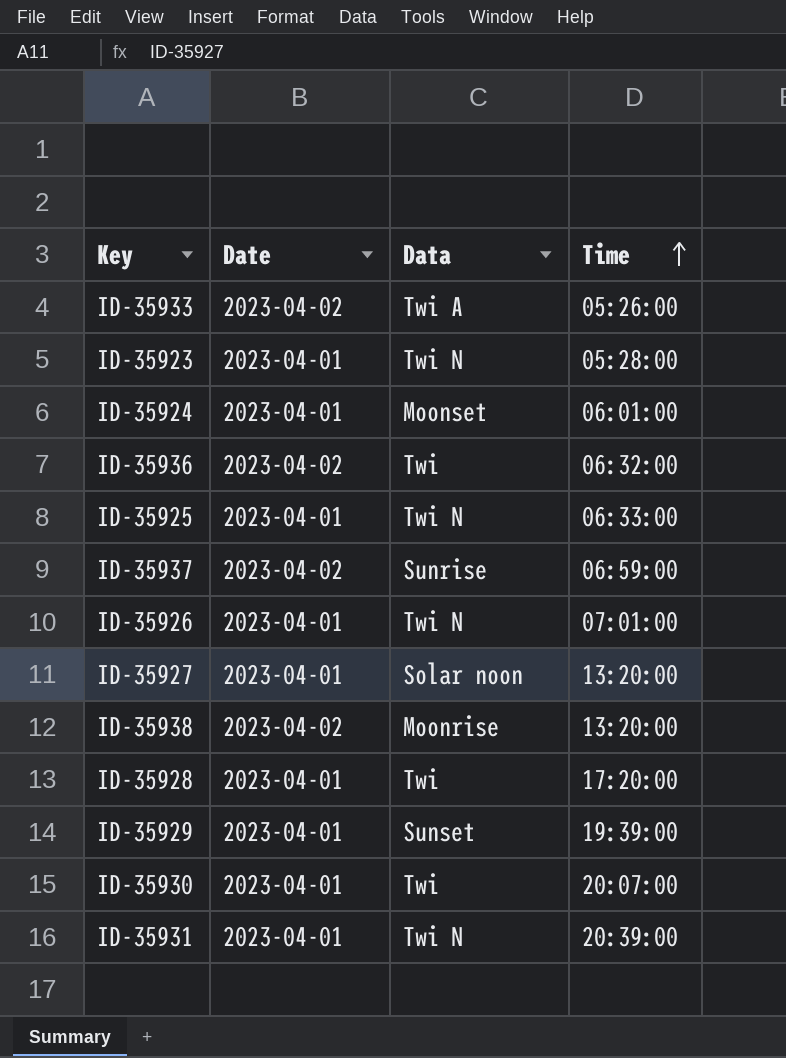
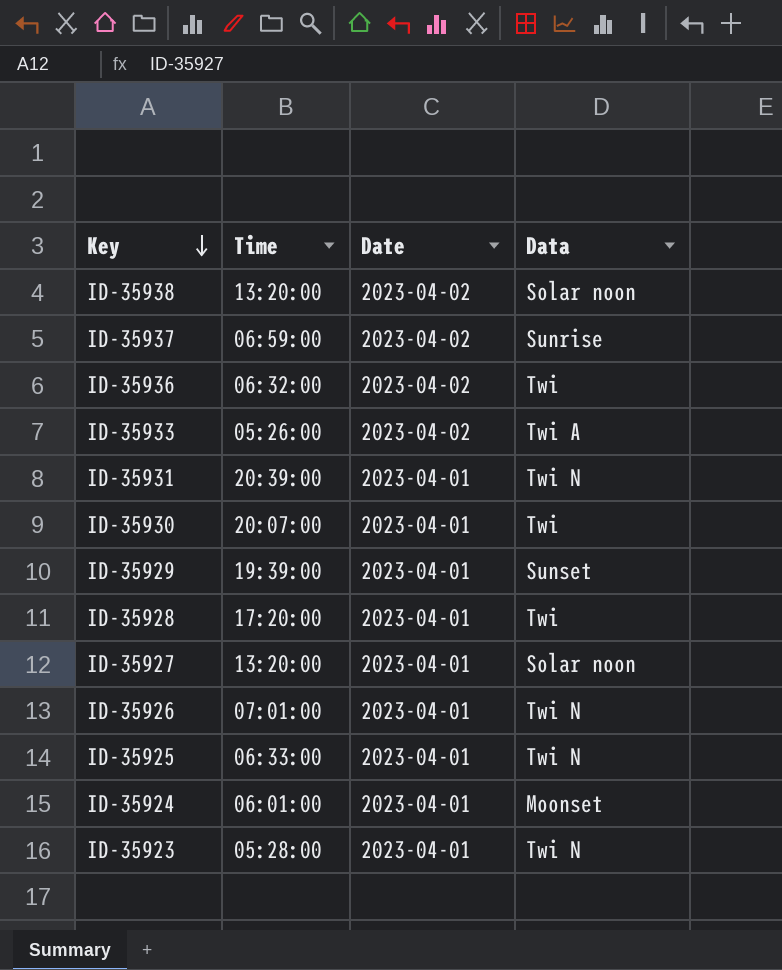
row order: Time ascending -> Key descending
column Time | position: 4 -> 2
ID-35938 | Data: Moonrise -> Solar noon

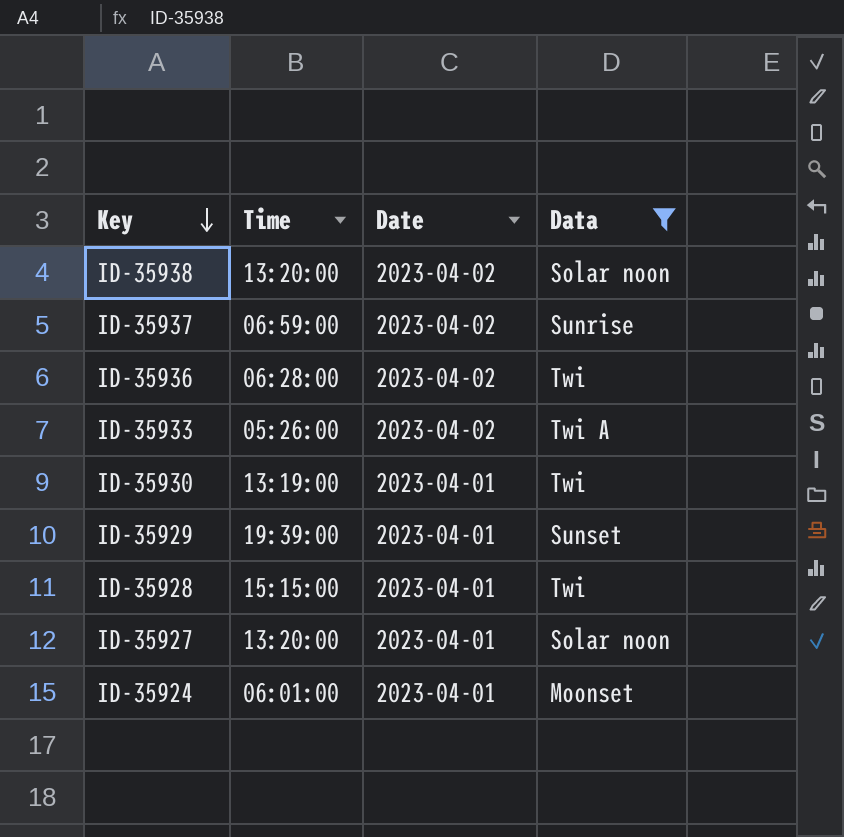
filter: none -> Data != Twi N
ID-35936 | Time: 06:32:00 -> 06:28:00
ID-35930 | Time: 20:07:00 -> 13:19:00
ID-35928 | Time: 17:20:00 -> 15:15:00

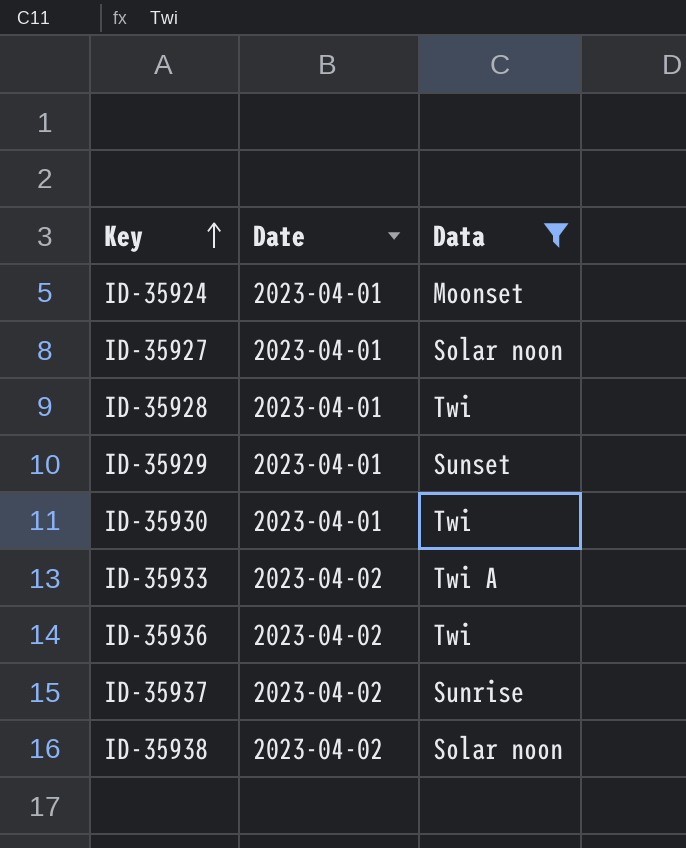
row order: Key descending -> Key ascending
column Time | position: 2 -> none

